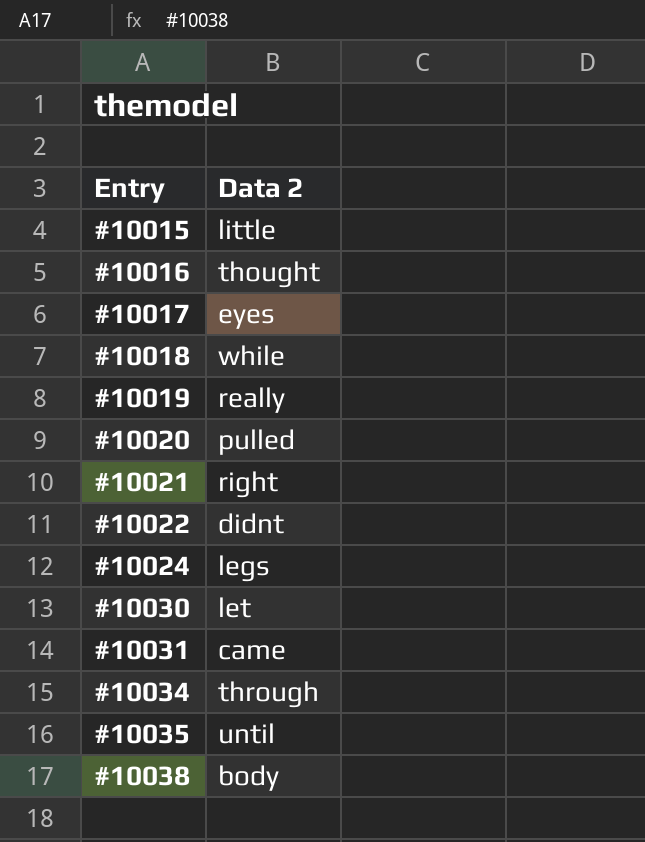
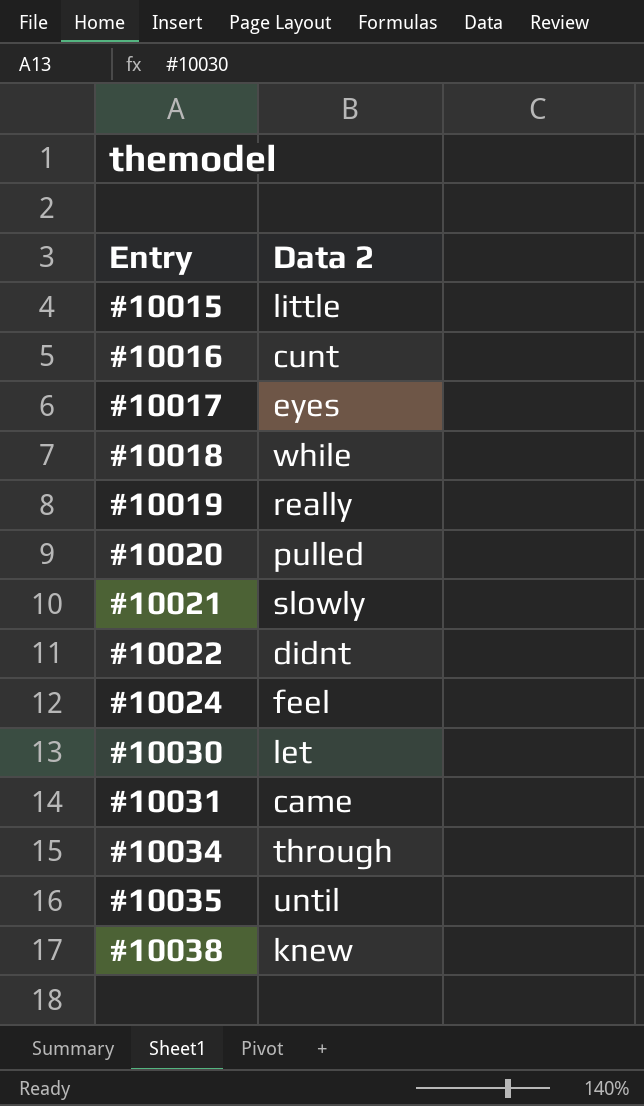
#10016 | Data 2: thought -> cunt
#10021 | Data 2: right -> slowly
#10024 | Data 2: legs -> feel
#10038 | Data 2: body -> knew

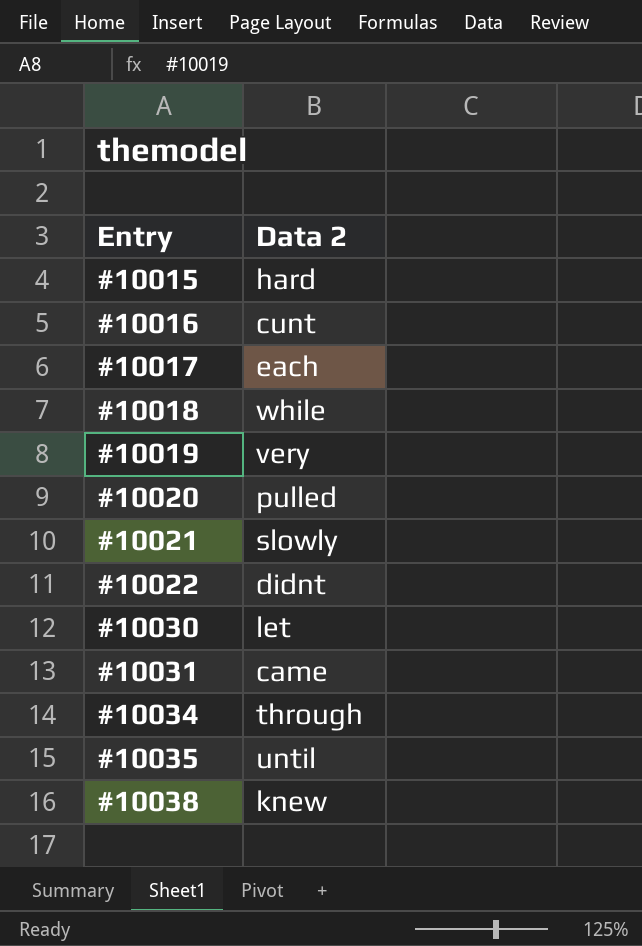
row #10024: feel -> none
#10015 | Data 2: little -> hard
#10017 | Data 2: eyes -> each
#10019 | Data 2: really -> very

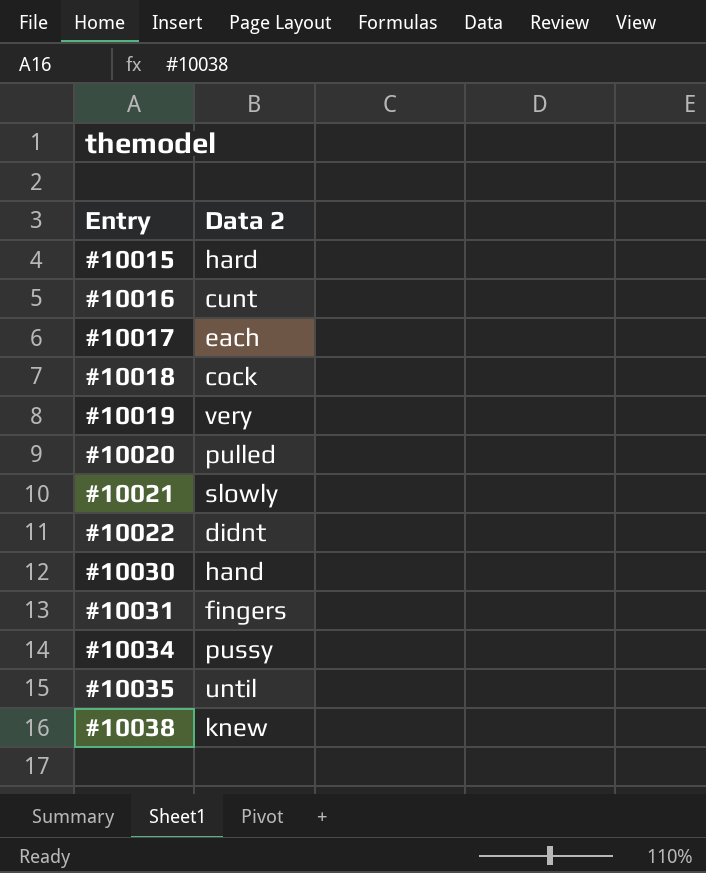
#10018 | Data 2: while -> cock
#10030 | Data 2: let -> hand
#10031 | Data 2: came -> fingers
#10034 | Data 2: through -> pussy

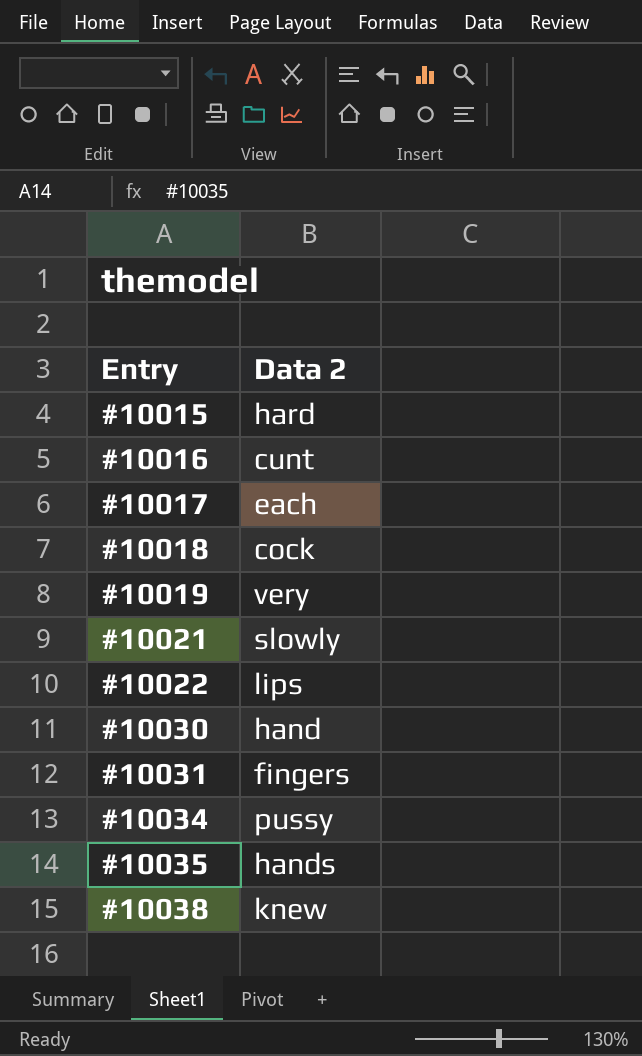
row #10020: pulled -> none
#10022 | Data 2: didnt -> lips
#10035 | Data 2: until -> hands

